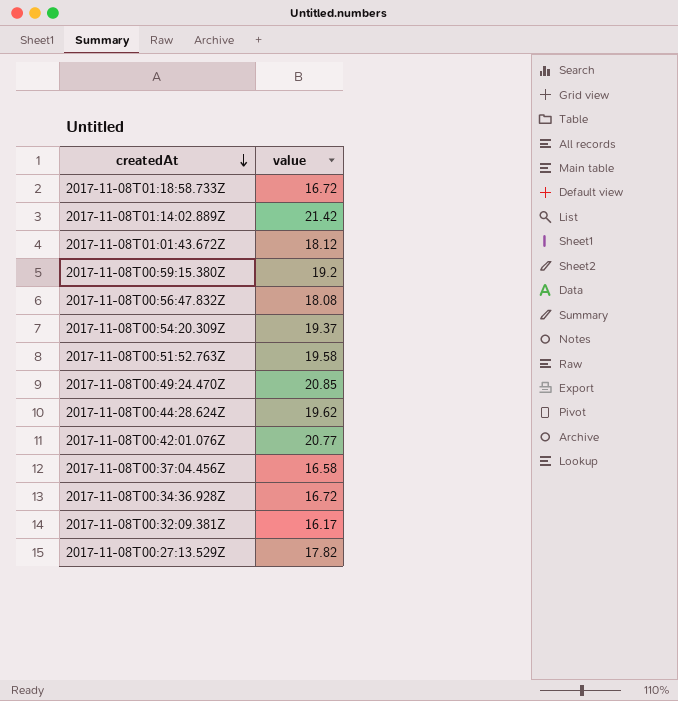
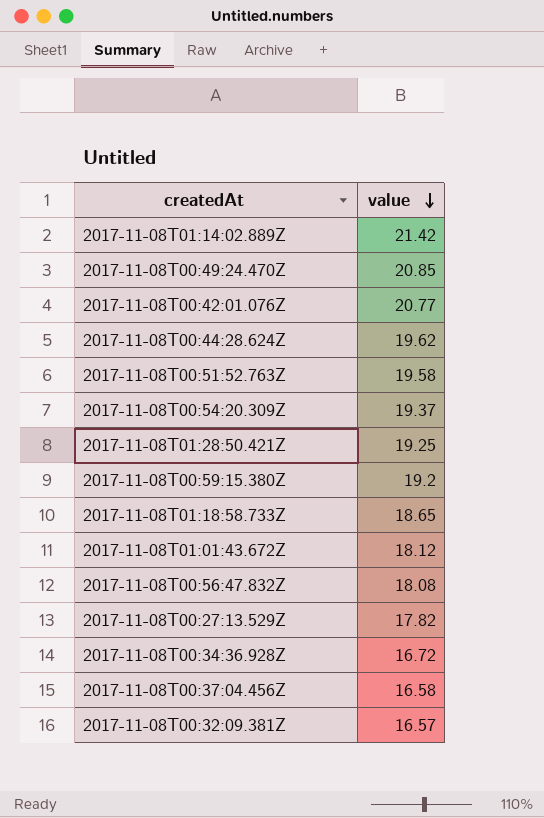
row order: createdAt descending -> value descending
row 2017-11-08T01:28:50.421Z: none -> 19.25
2017-11-08T01:18:58.733Z | value: 16.72 -> 18.65
2017-11-08T00:32:09.381Z | value: 16.17 -> 16.57

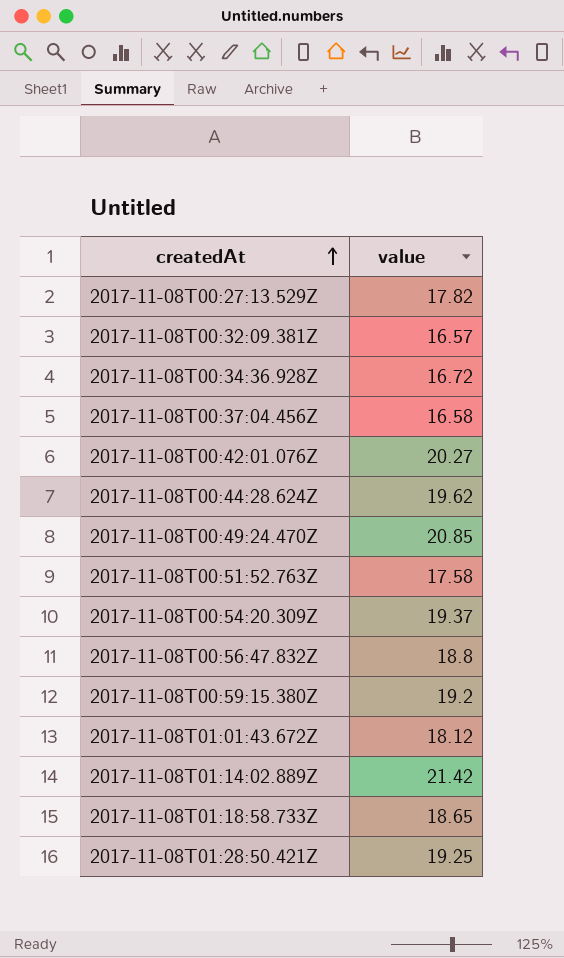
row order: value descending -> createdAt ascending
2017-11-08T00:42:01.076Z | value: 20.77 -> 20.27
2017-11-08T00:51:52.763Z | value: 19.58 -> 17.58
2017-11-08T00:56:47.832Z | value: 18.08 -> 18.8

